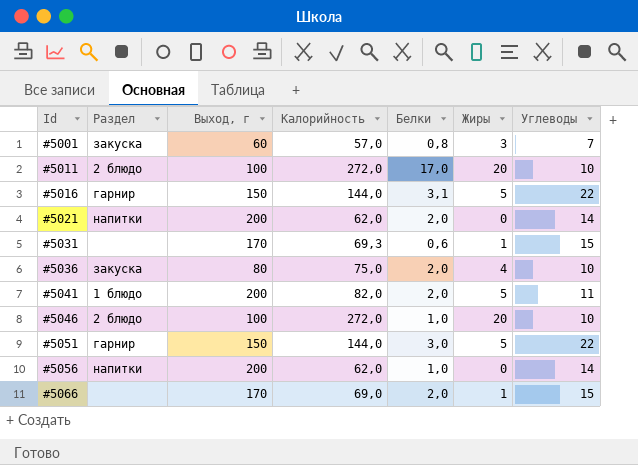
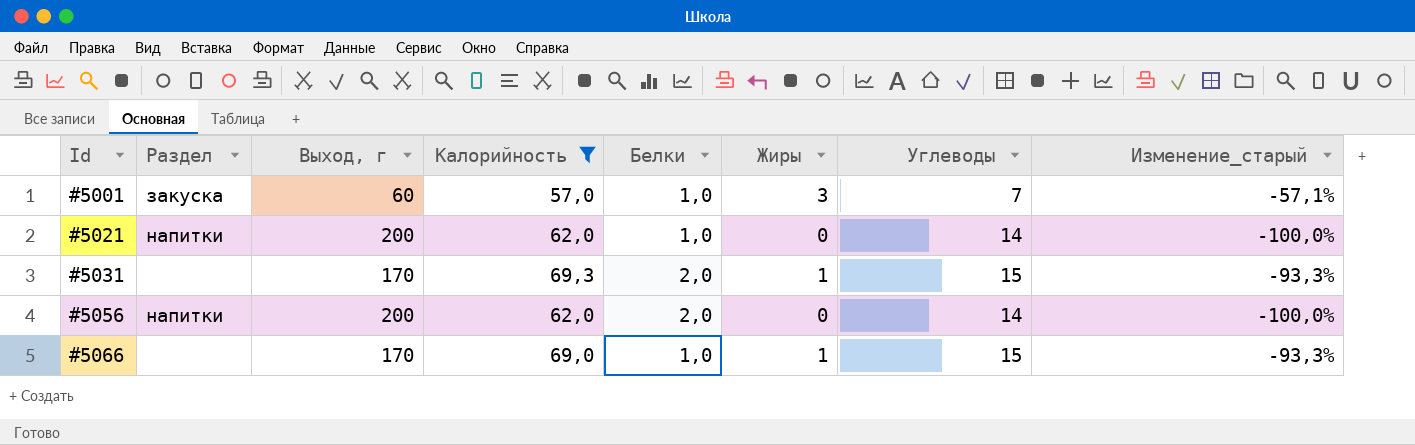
filter: none -> Калорийность <= 69,3
column Изменение_старый | formula: none -> ([Жиры] - [Углеводы]) / [Углеводы]
#5001 | Белки: 0,8 -> 1,0
#5021 | Белки: 2,0 -> 1,0
#5031 | Белки: 0,6 -> 2,0
#5056 | Белки: 1,0 -> 2,0
#5066 | Белки: 2,0 -> 1,0

